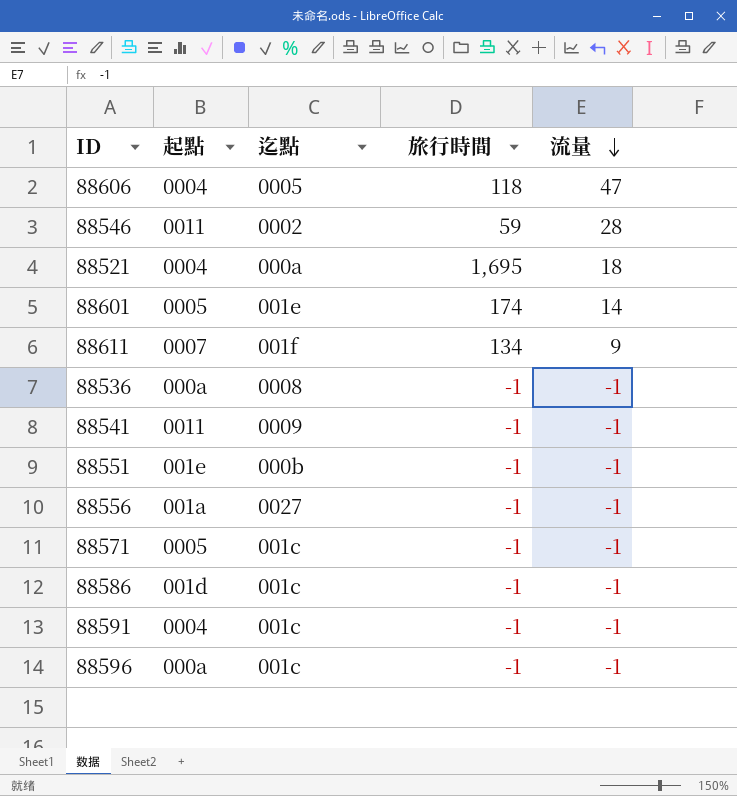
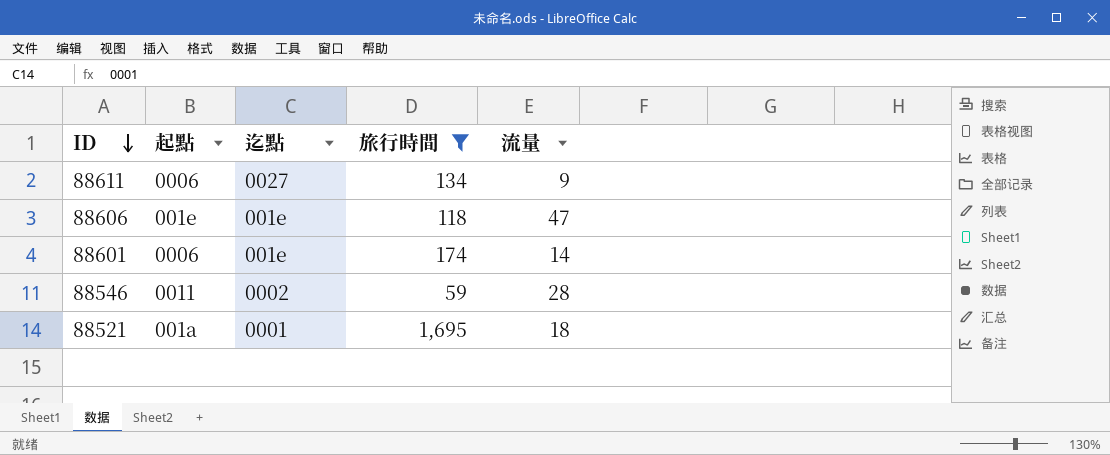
filter: none -> 旅行時間 != -1
row order: 流量 descending -> ID descending
88611 | 起點: 0007 -> 0006
88611 | 迄點: 001f -> 0027
88606 | 起點: 0004 -> 001e
88606 | 迄點: 0005 -> 001e
88601 | 起點: 0005 -> 0006
88521 | 起點: 0004 -> 001a
88521 | 迄點: 000a -> 0001

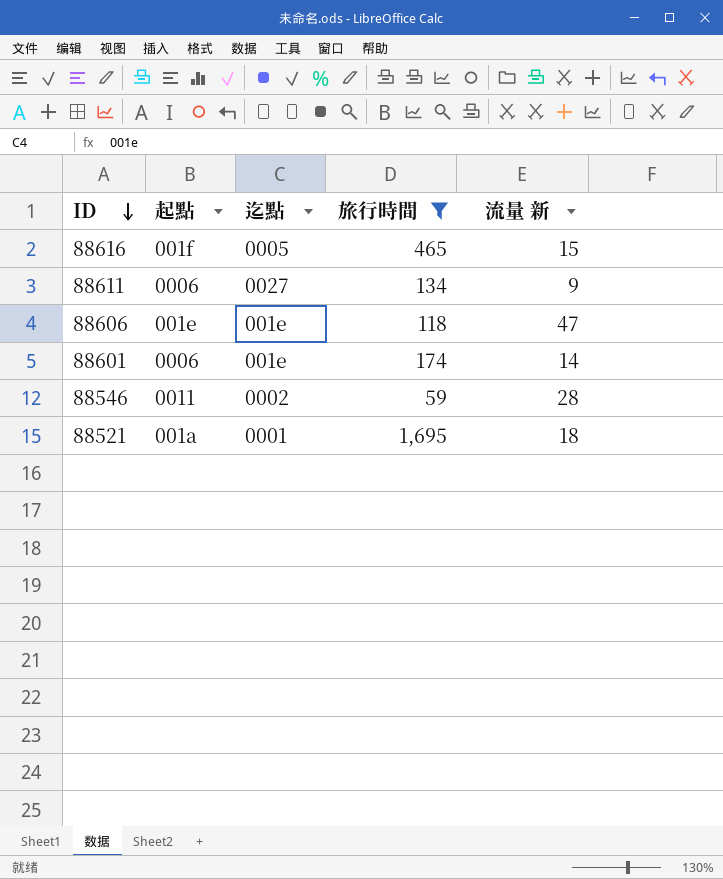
column name: 流量 -> 流量 新
row 88616: none -> 001f | 0005 | 465 | 15

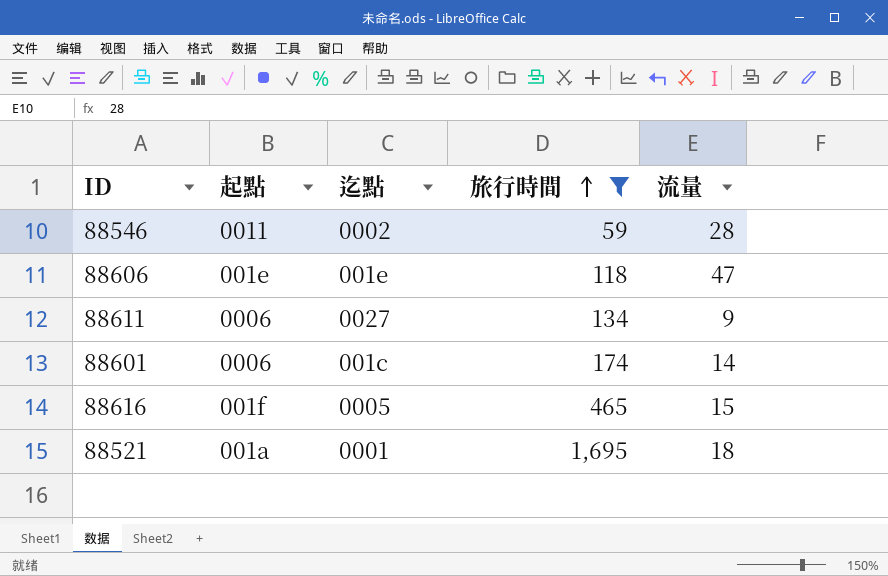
row order: ID descending -> 旅行時間 ascending
column name: 流量 新 -> 流量
88601 | 迄點: 001e -> 001c

